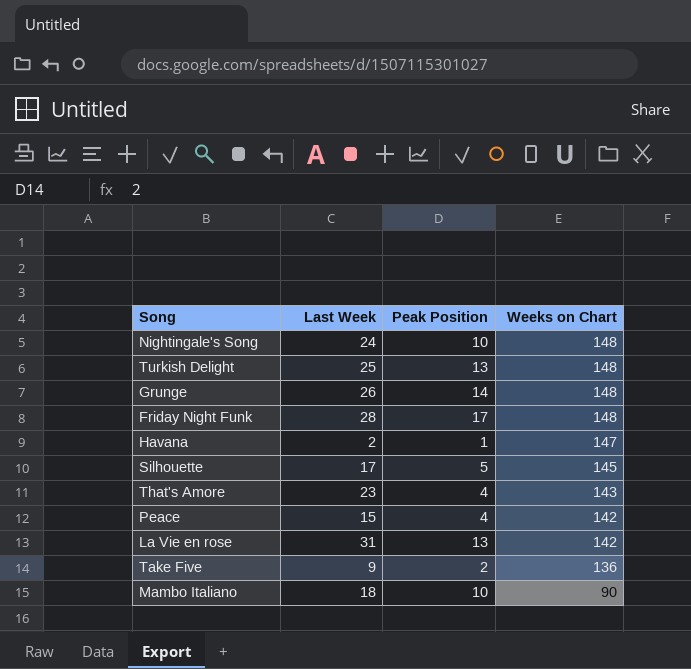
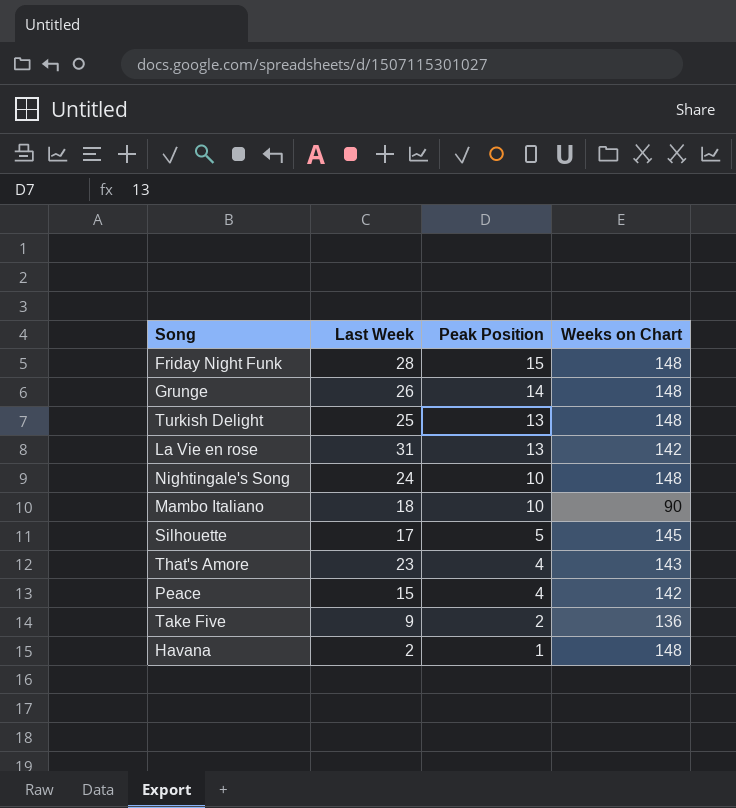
row order: Weeks on Chart descending -> Peak Position descending
Friday Night Funk | Peak Position: 17 -> 15
Havana | Weeks on Chart: 147 -> 148

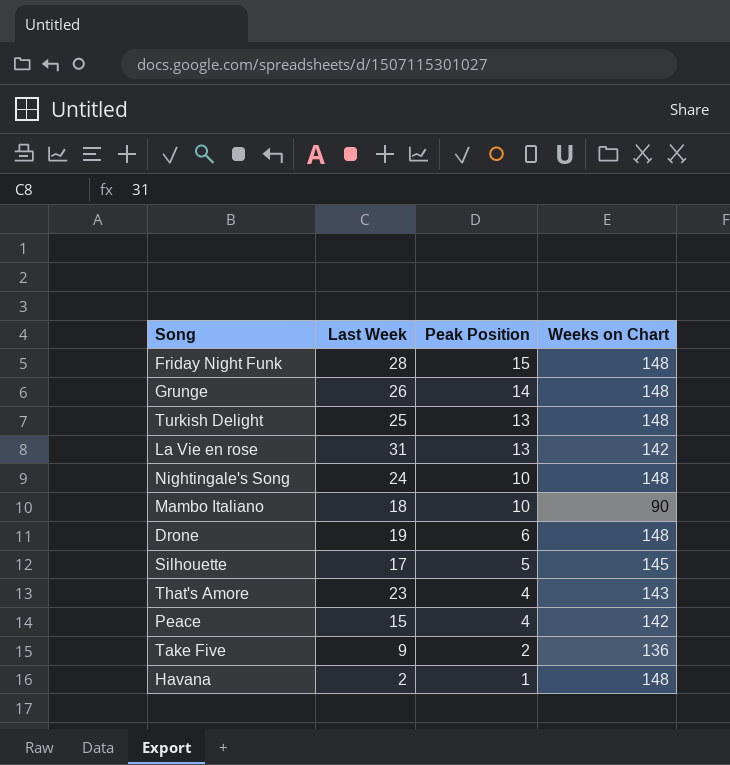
row Drone: none -> 19 | 6 | 148

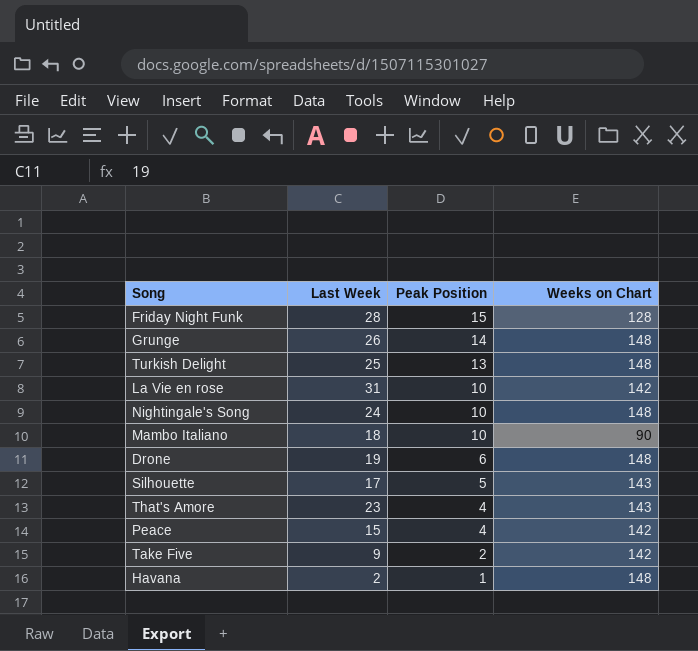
Friday Night Funk | Weeks on Chart: 148 -> 128
La Vie en rose | Peak Position: 13 -> 10
Silhouette | Weeks on Chart: 145 -> 143
Take Five | Weeks on Chart: 136 -> 142

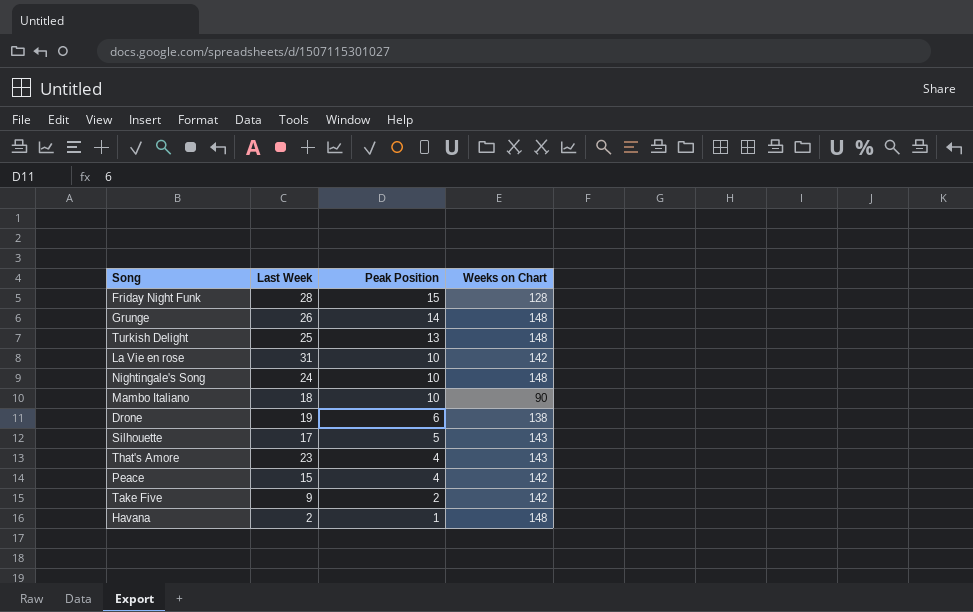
Drone | Weeks on Chart: 148 -> 138

